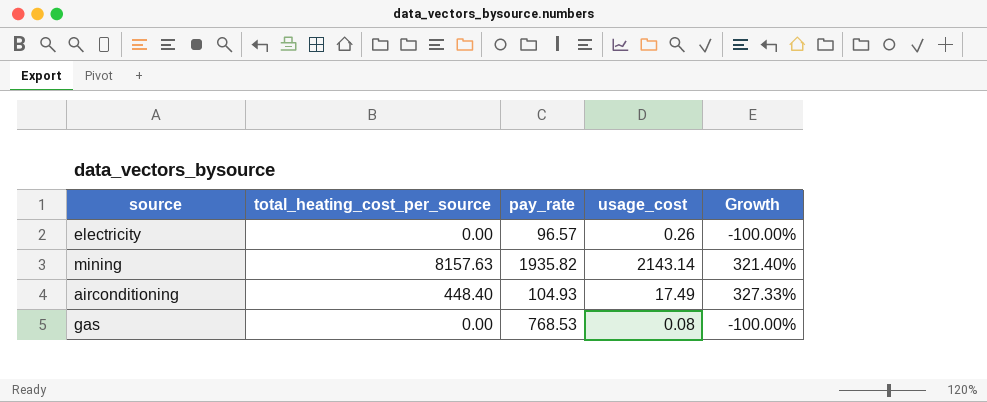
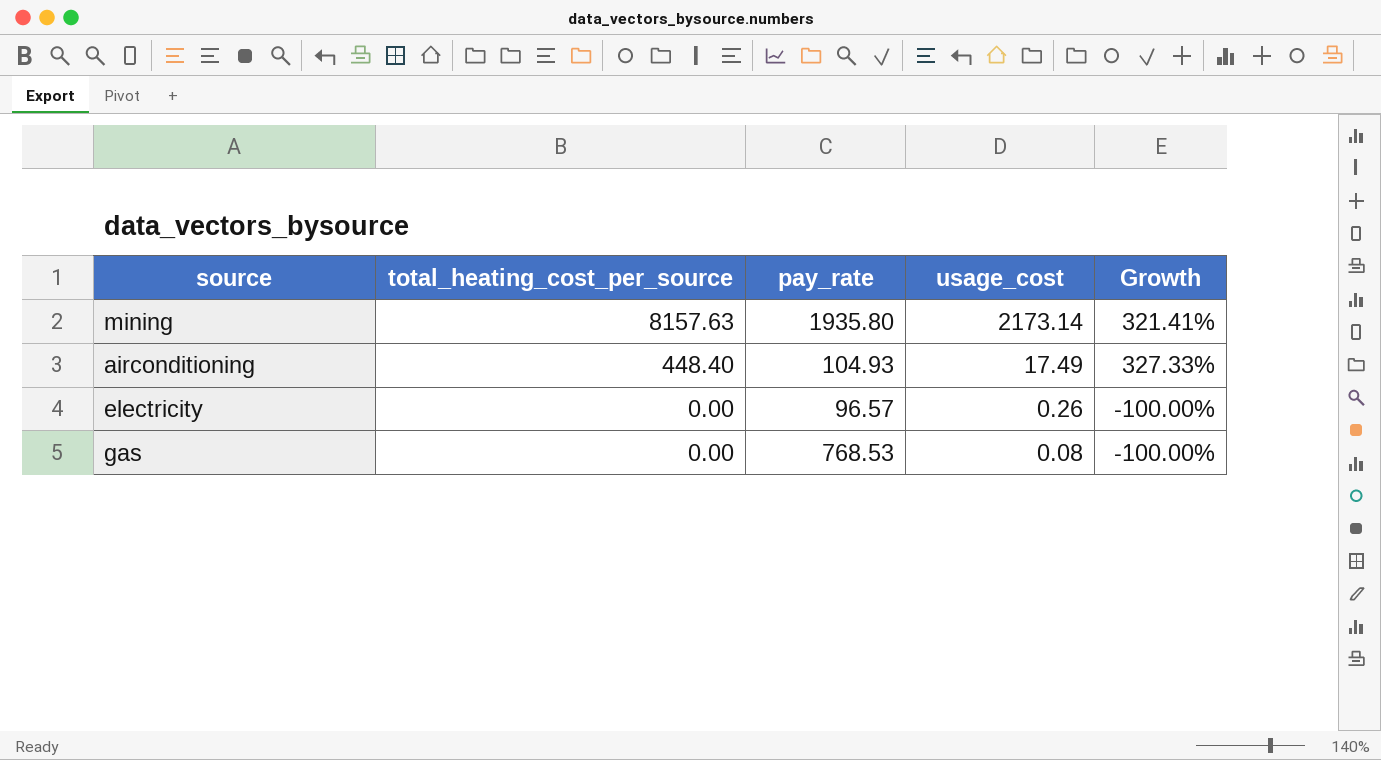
row order: none -> total_heating_cost_per_source descending
mining | pay_rate: 1935.82 -> 1935.80
mining | usage_cost: 2143.14 -> 2173.14
mining | Growth: 321.40% -> 321.41%

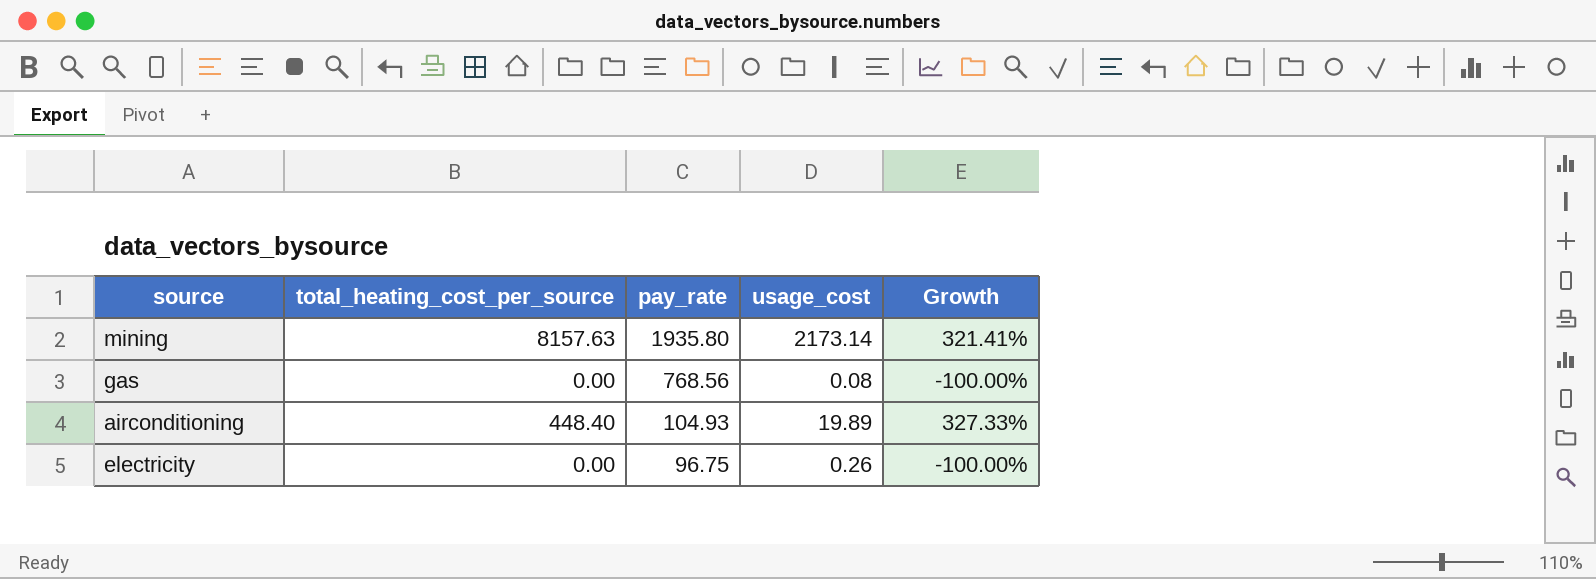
row order: total_heating_cost_per_source descending -> pay_rate descending
gas | pay_rate: 768.53 -> 768.56
airconditioning | usage_cost: 17.49 -> 19.89
electricity | pay_rate: 96.57 -> 96.75

